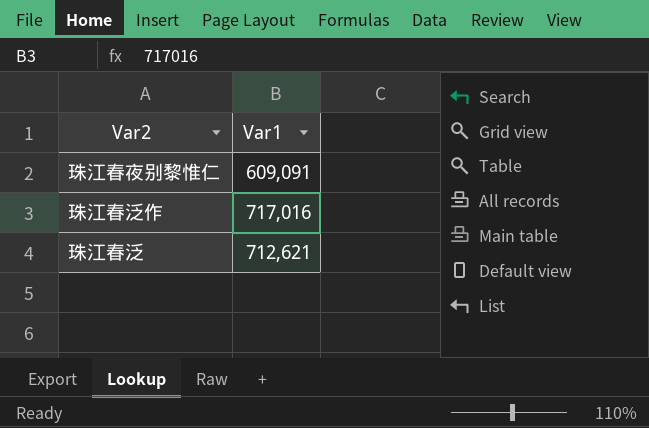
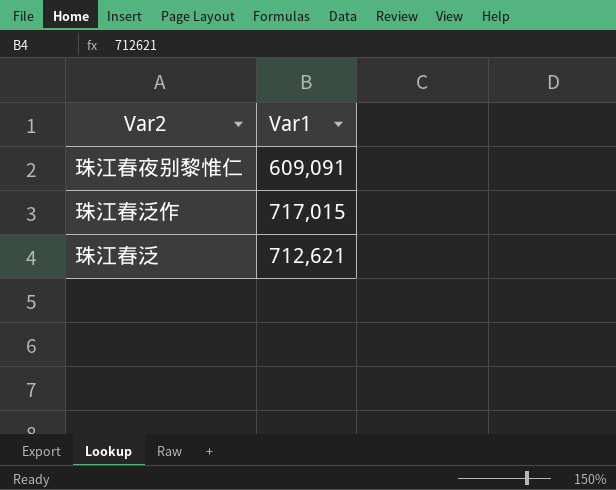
珠江春泛作 | Var1: 717,016 -> 717,015

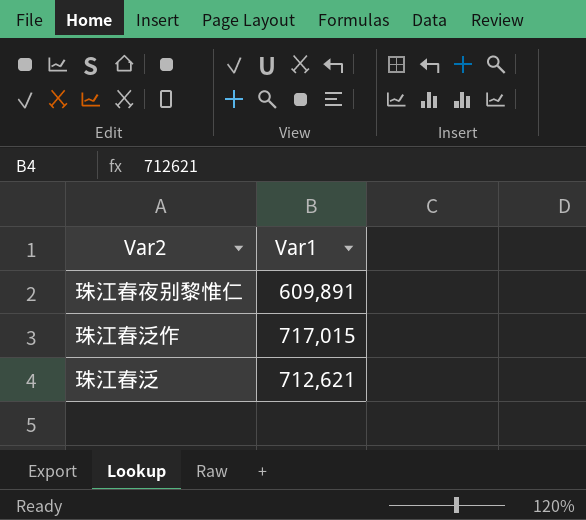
珠江春夜别黎惟仁 | Var1: 609,091 -> 609,891

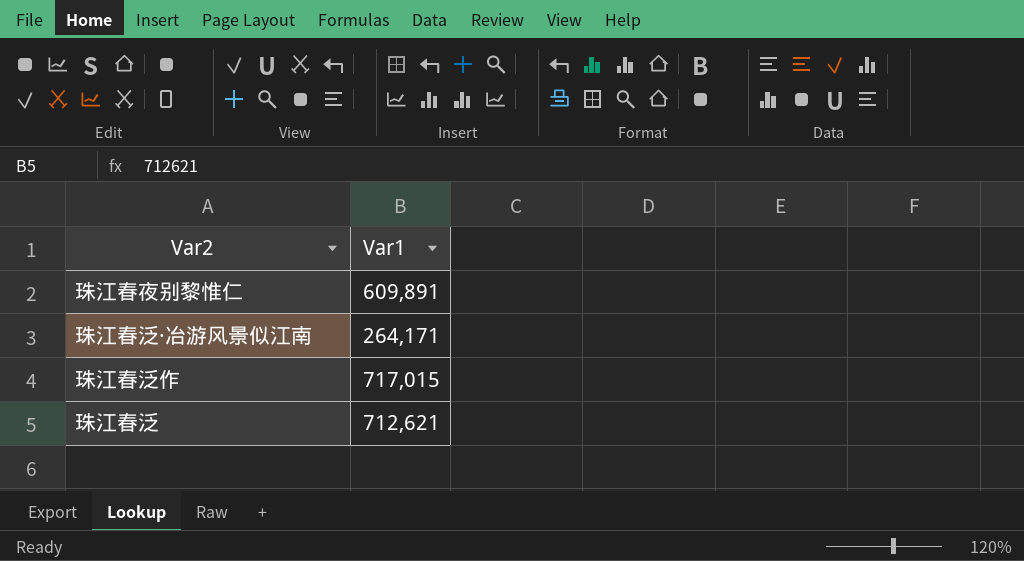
row 珠江春泛·冶游风景似江南: none -> 264,171

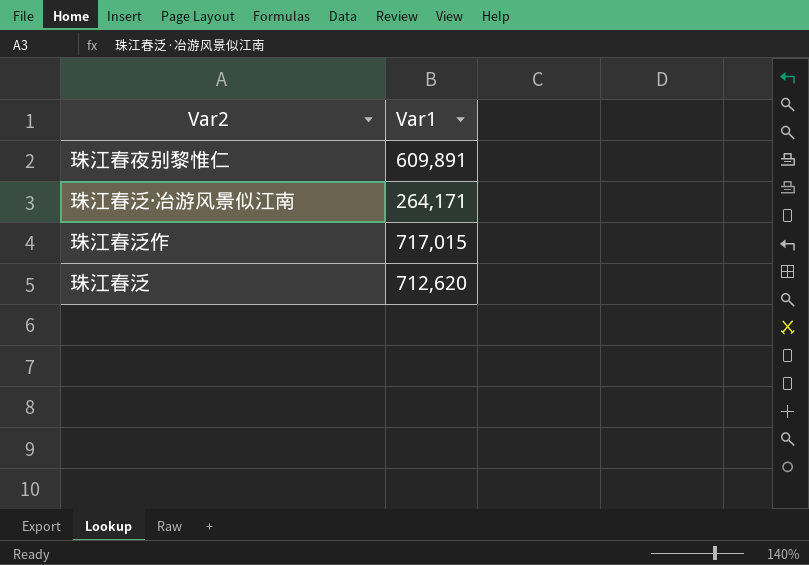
珠江春泛 | Var1: 712,621 -> 712,620

